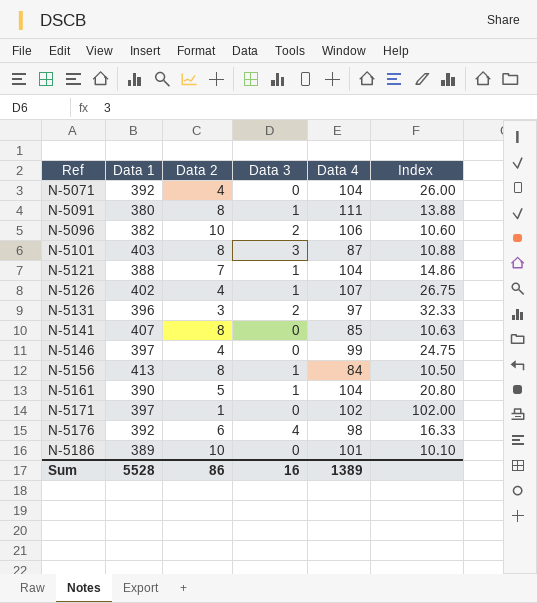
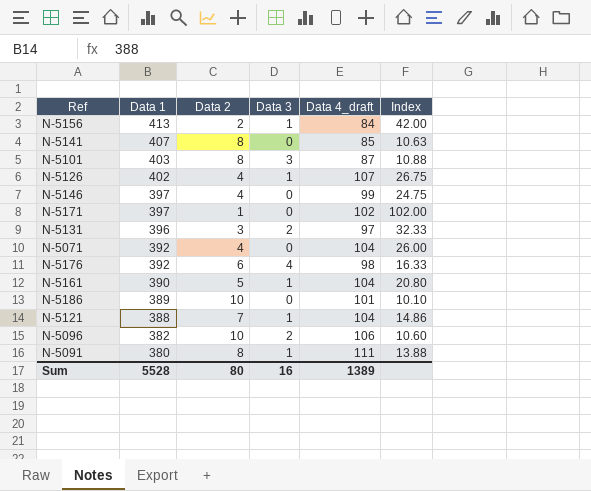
row order: Ref ascending -> Data 1 descending
column name: Data 4 -> Data 4_draft
N-5156 | Data 2: 8 -> 2
N-5156 | Index: 10.50 -> 42.00
Sum | Data 2: 86 -> 80

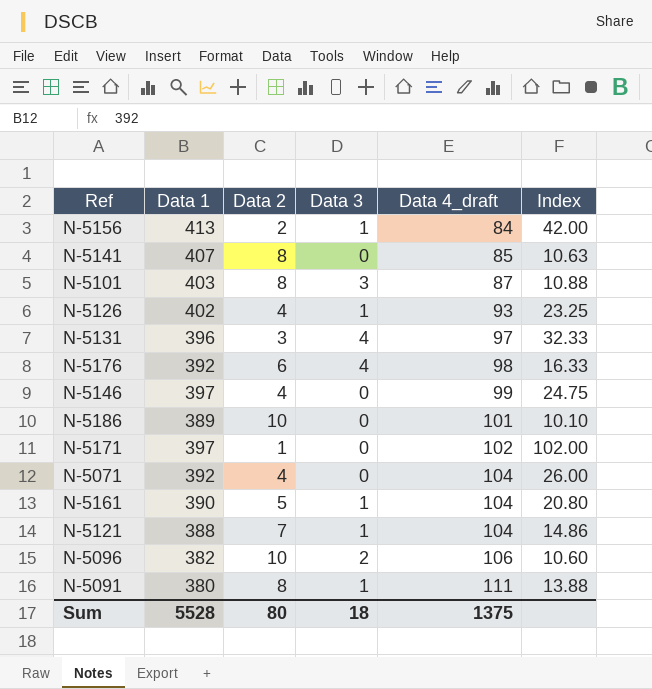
row order: Data 1 descending -> Data 4_draft ascending
N-5126 | Data 4_draft: 107 -> 93
N-5126 | Index: 26.75 -> 23.25
N-5131 | Data 3: 2 -> 4
Sum | Data 3: 16 -> 18
Sum | Data 4_draft: 1389 -> 1375

